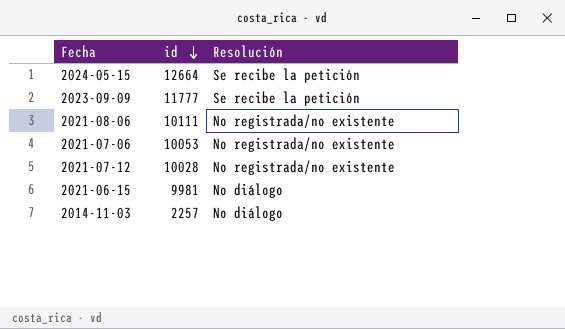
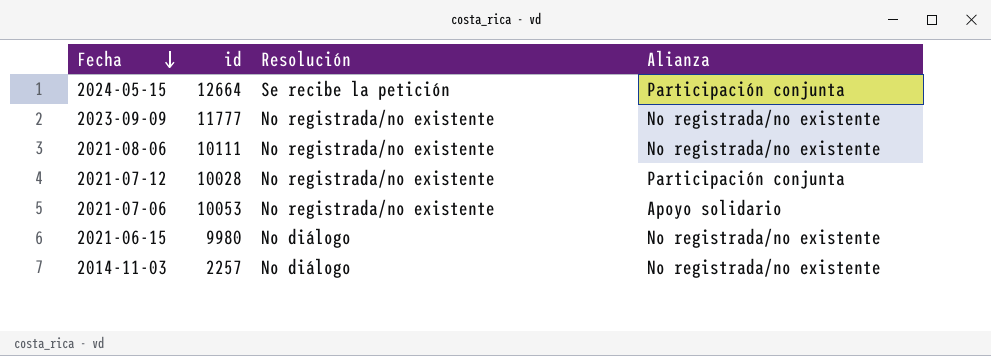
row order: id descending -> Fecha descending
column Alianza | position: none -> 4
2023-09-09 | Resolución: Se recibe la petición -> No registrada/no existente
2021-06-15 | id: 9981 -> 9980

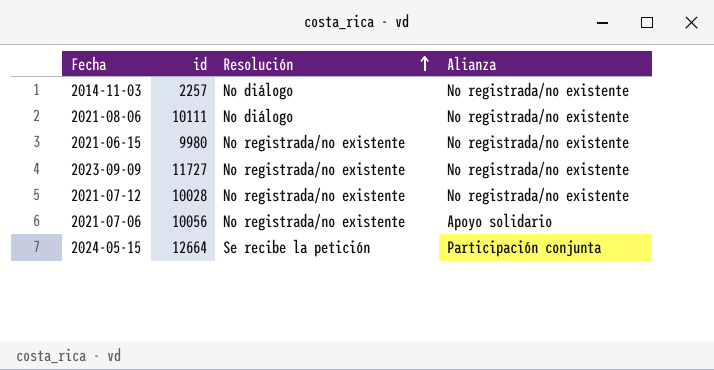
row order: Fecha descending -> Resolución ascending
2021-08-06 | Resolución: No registrada/no existente -> No diálogo
2021-06-15 | Resolución: No diálogo -> No registrada/no existente
2023-09-09 | id: 11777 -> 11727
2021-07-12 | Alianza: Participación conjunta -> No registrada/no existente
2021-07-06 | id: 10053 -> 10056

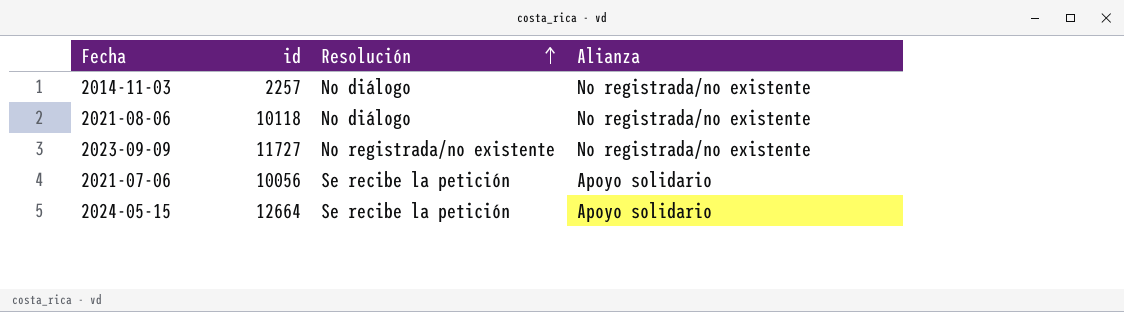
row 2021-06-15: 9980 | No registrada/no existente | No registrada/no existente -> none
row 2021-07-12: 10028 | No registrada/no existente | No registrada/no existente -> none
2021-08-06 | id: 10111 -> 10118
2021-07-06 | Resolución: No registrada/no existente -> Se recibe la petición
2024-05-15 | Alianza: Participación conjunta -> Apoyo solidario

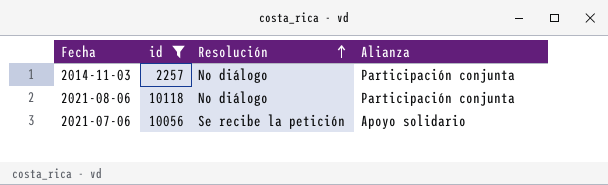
filter: none -> id <= 10118
2014-11-03 | Alianza: No registrada/no existente -> Participación conjunta
2021-08-06 | Alianza: No registrada/no existente -> Participación conjunta

